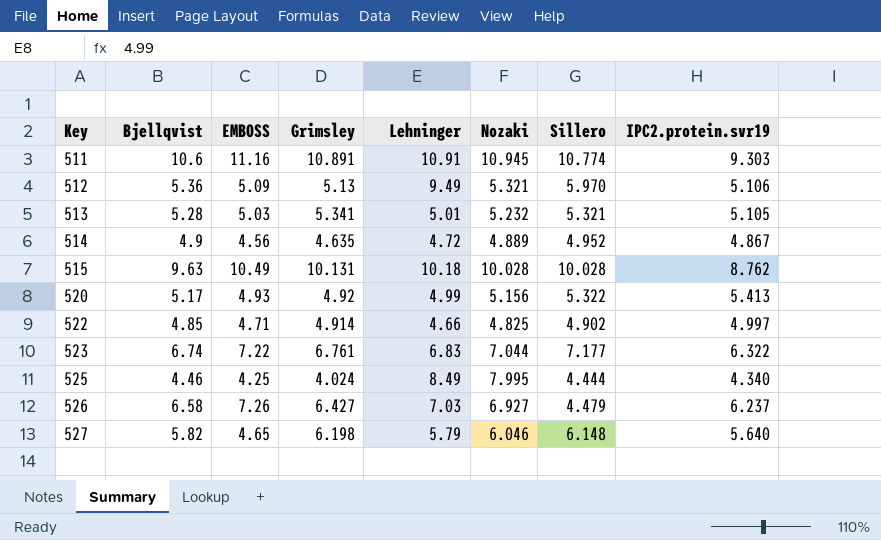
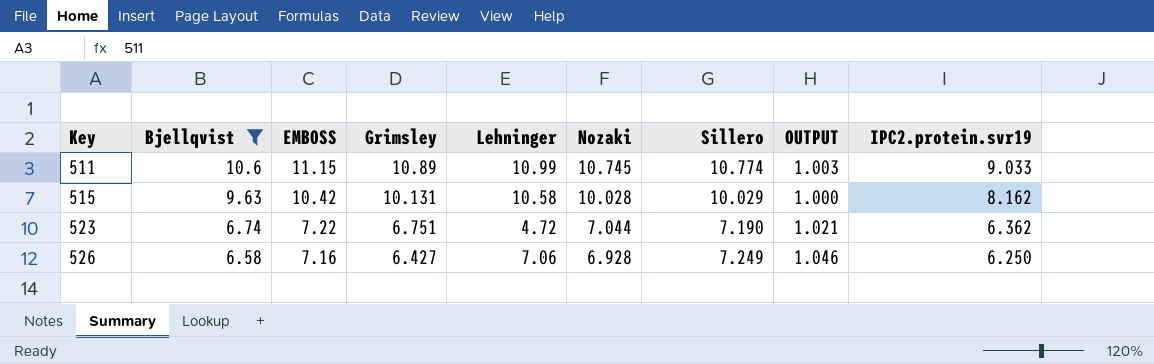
filter: none -> Bjellqvist >= 6.58
column OUTPUT | formula: none -> [Sillero] / [Nozaki]
511 | EMBOSS: 11.16 -> 11.15
511 | Grimsley: 10.891 -> 10.89
511 | Lehninger: 10.91 -> 10.99
511 | Nozaki: 10.945 -> 10.745
511 | IPC2.protein.svr19: 9.303 -> 9.033
515 | EMBOSS: 10.49 -> 10.42
515 | Lehninger: 10.18 -> 10.58
515 | Sillero: 10.028 -> 10.029
515 | IPC2.protein.svr19: 8.762 -> 8.162
523 | Grimsley: 6.761 -> 6.751
523 | Lehninger: 6.83 -> 4.72
523 | Sillero: 7.177 -> 7.190
523 | IPC2.protein.svr19: 6.322 -> 6.362
526 | EMBOSS: 7.26 -> 7.16
526 | Lehninger: 7.03 -> 7.06
526 | Nozaki: 6.927 -> 6.928
526 | Sillero: 4.479 -> 7.249
526 | IPC2.protein.svr19: 6.237 -> 6.250

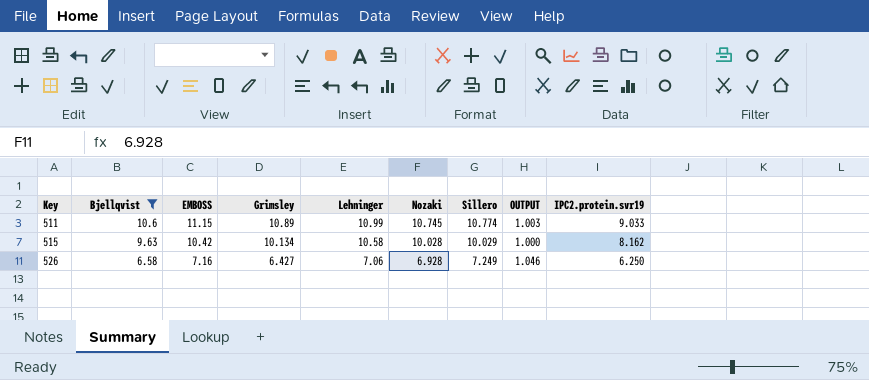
row 523: 6.74 | 7.22 | 6.751 | 4.72 | 7.044 | 7.190 | 1.021 | 6.362 -> none
515 | Grimsley: 10.131 -> 10.134

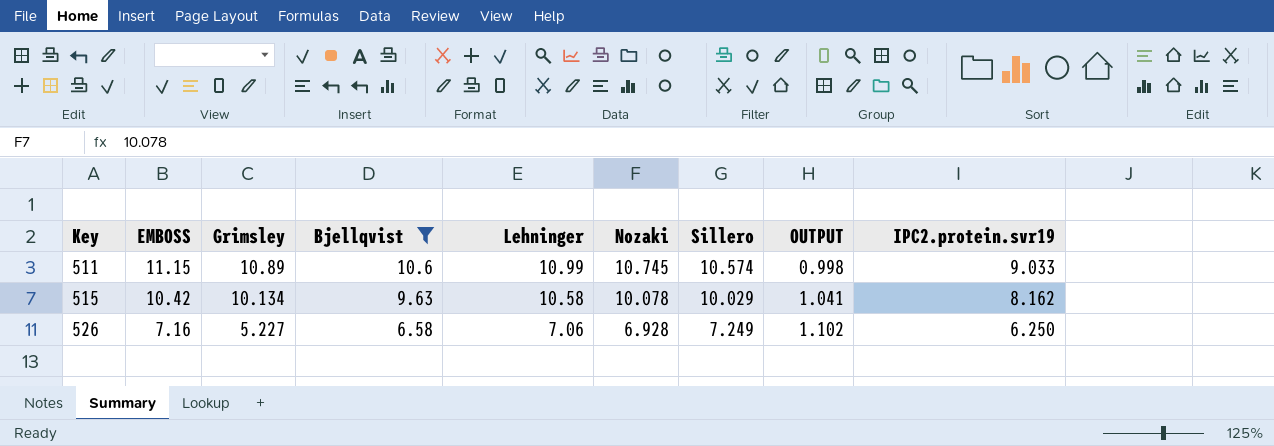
column Bjellqvist | position: 2 -> 4
column OUTPUT | formula: [Sillero] / [Nozaki] -> [Sillero] / [Bjellqvist]
511 | Sillero: 10.774 -> 10.574
515 | Nozaki: 10.028 -> 10.078
526 | Grimsley: 6.427 -> 5.227

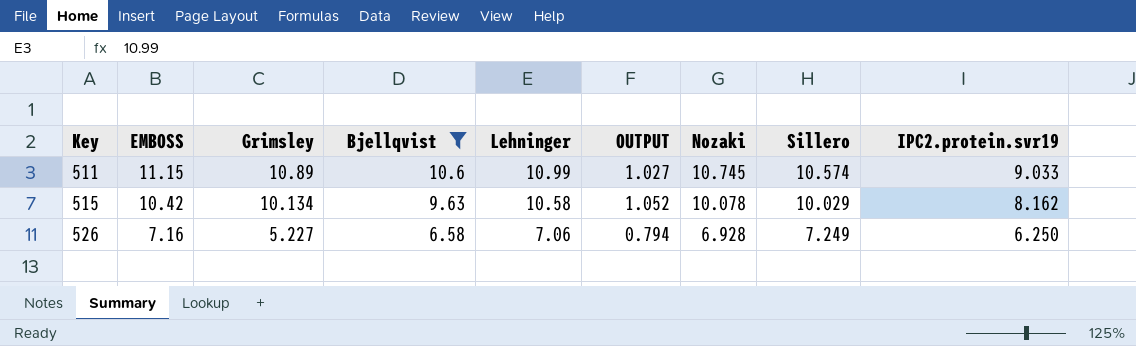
column OUTPUT | formula: [Sillero] / [Bjellqvist] -> [Grimsley] / [Bjellqvist]
column OUTPUT | position: 8 -> 6

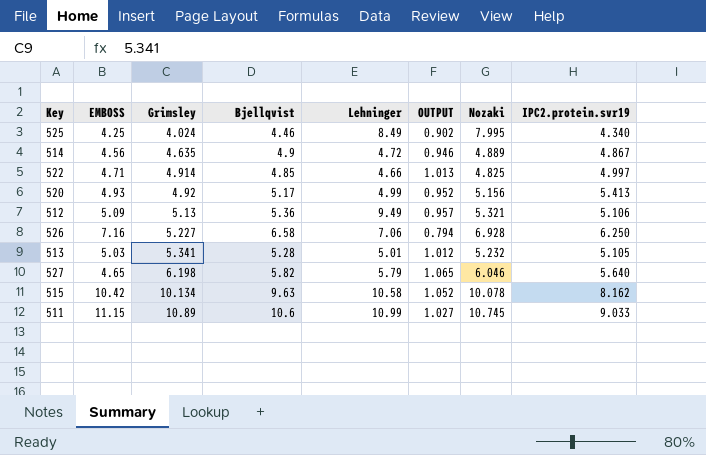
filter: Bjellqvist >= 6.58 -> none
row order: Key ascending -> Grimsley ascending
column Sillero | position: 8 -> none

